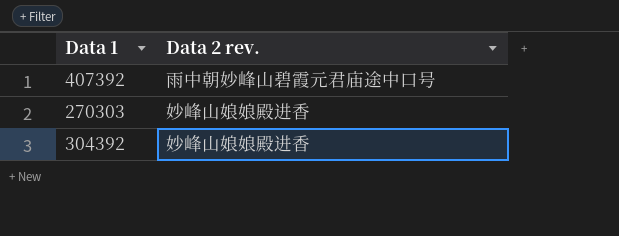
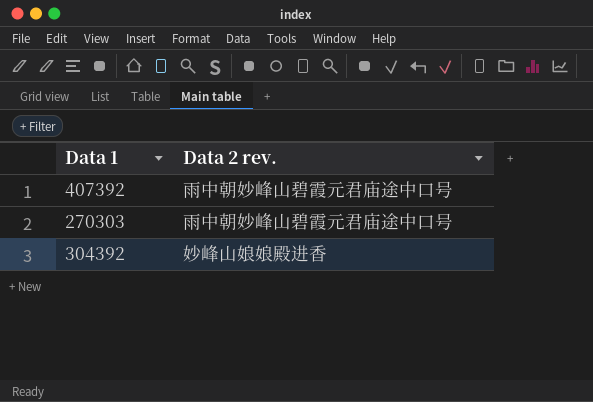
270303 | Data 2 rev.: 妙峰山娘娘殿进香 -> 雨中朝妙峰山碧霞元君庙途中口号

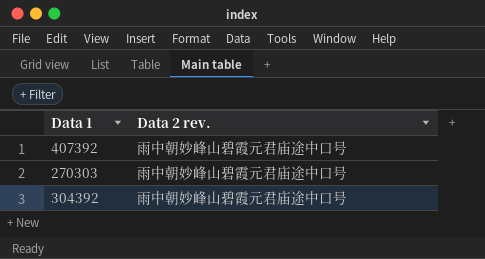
304392 | Data 2 rev.: 妙峰山娘娘殿进香 -> 雨中朝妙峰山碧霞元君庙途中口号

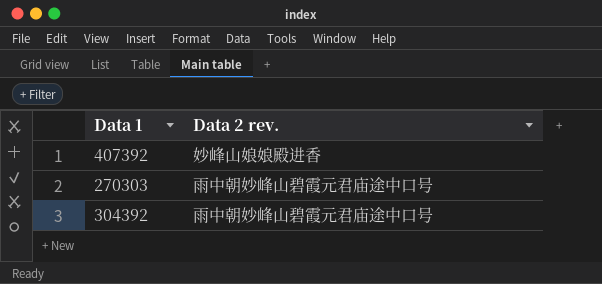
407392 | Data 2 rev.: 雨中朝妙峰山碧霞元君庙途中口号 -> 妙峰山娘娘殿进香

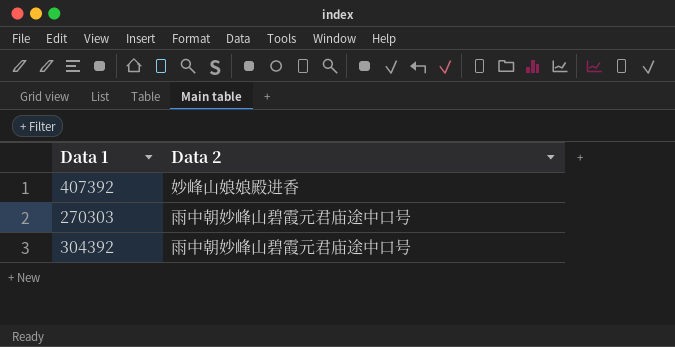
column name: Data 2 rev. -> Data 2

